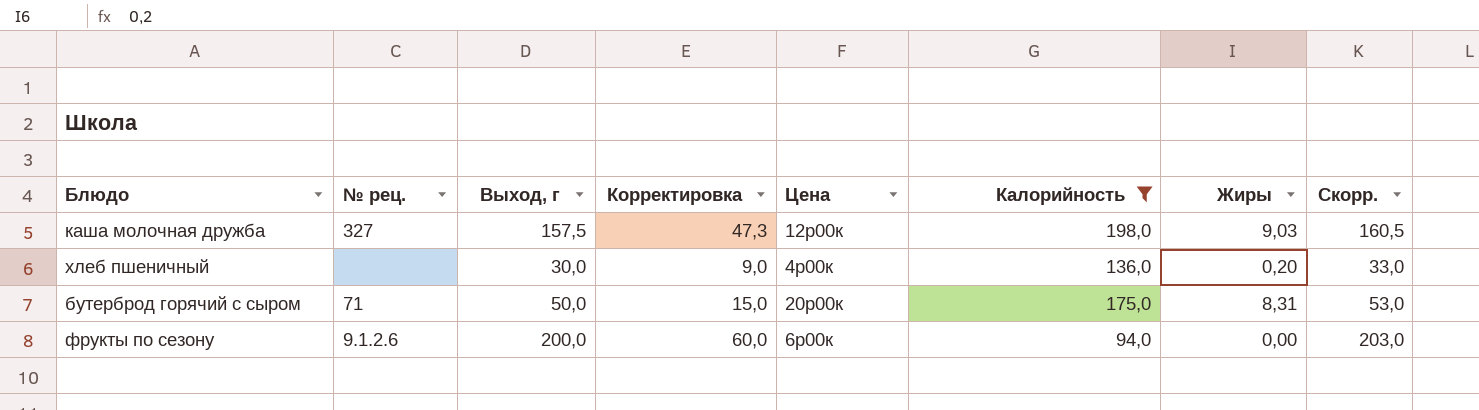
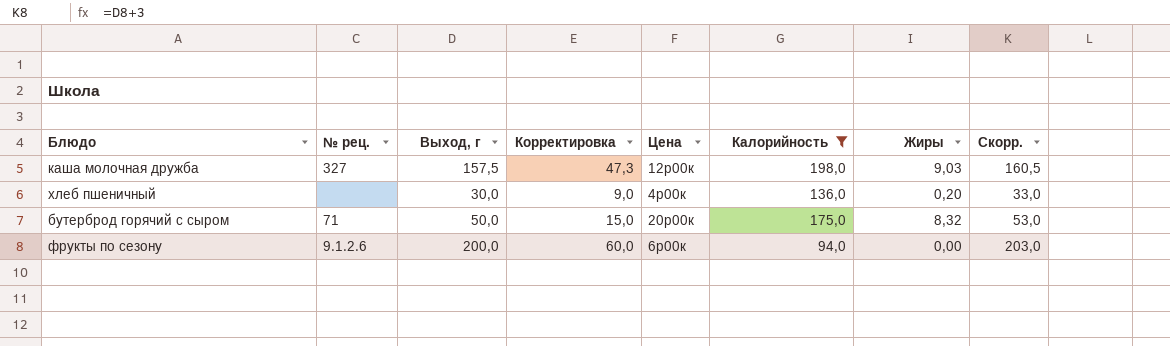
бутерброд горячий с сыром | Жиры: 8,31 -> 8,32

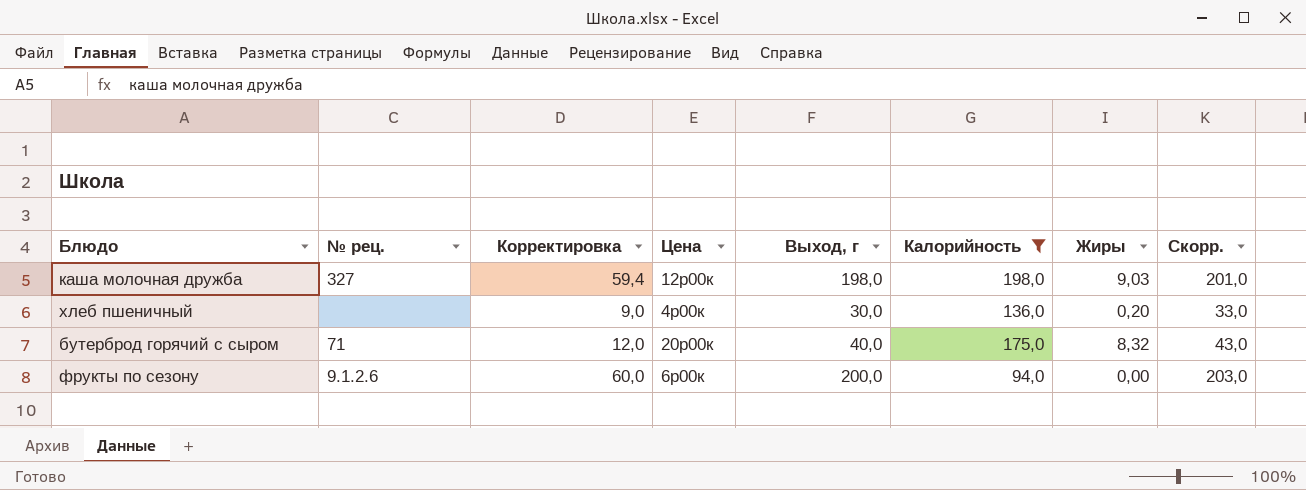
column Выход, г | position: 3 -> 5
каша молочная дружба | Корректировка: 47,3 -> 59,4
каша молочная дружба | Выход, г: 157,5 -> 198,0
каша молочная дружба | Скорр.: 160,5 -> 201,0
бутерброд горячий с сыром | Корректировка: 15,0 -> 12,0
бутерброд горячий с сыром | Выход, г: 50,0 -> 40,0
бутерброд горячий с сыром | Скорр.: 53,0 -> 43,0

